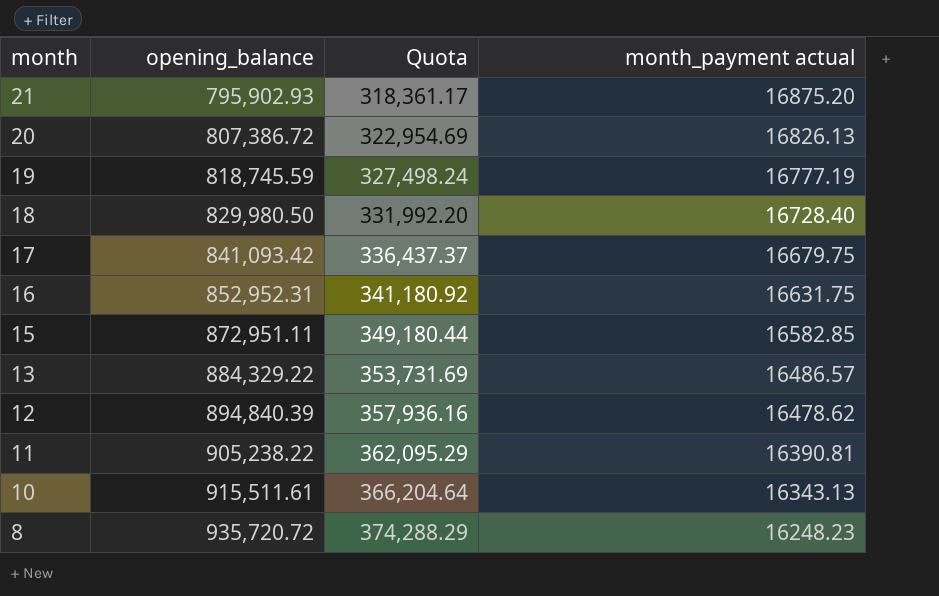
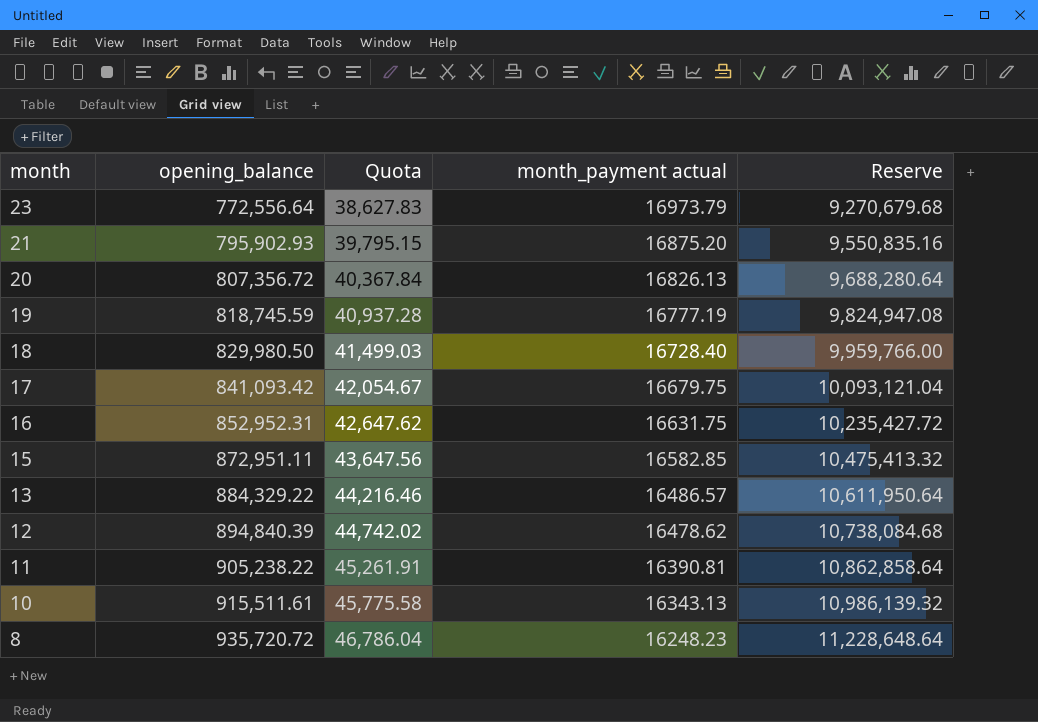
column Quota | formula: [opening_balance] * 0.4 -> [opening_balance] * 0.05
column Reserve | formula: none -> [opening_balance] * 12
row 23: none -> 772,556.64 | 38,627.83 | 16973.79 | 9,270,679.68
20 | opening_balance: 807,386.72 -> 807,356.72

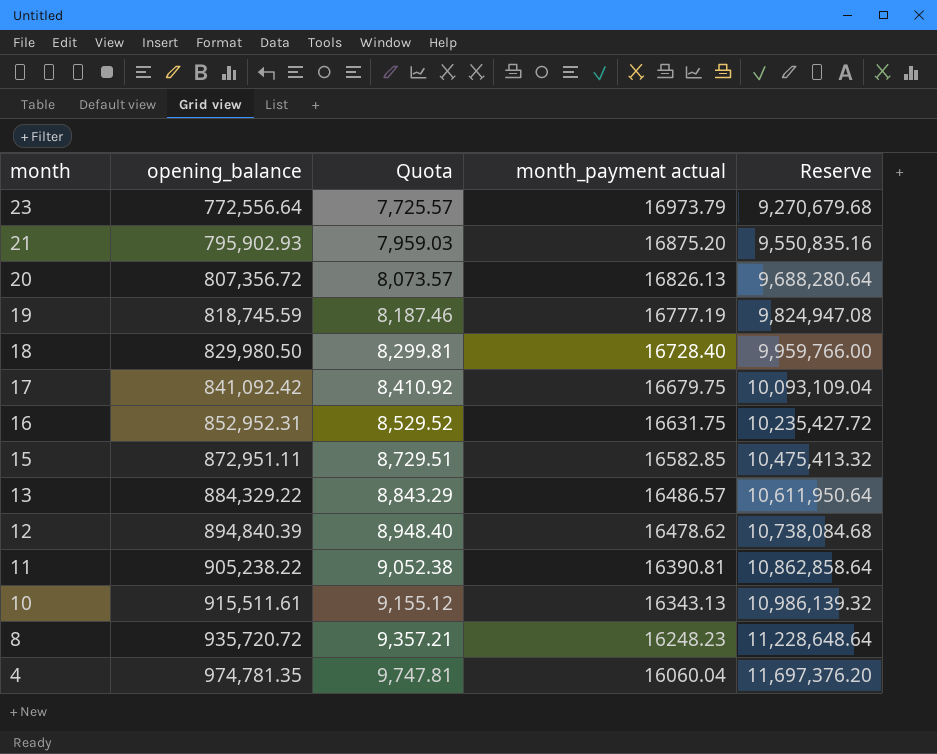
column Quota | formula: [opening_balance] * 0.05 -> [opening_balance] * 0.01
17 | opening_balance: 841,093.42 -> 841,092.42
17 | Reserve: 10,093,121.04 -> 10,093,109.04
row 4: none -> 974,781.35 | 9,747.81 | 16060.04 | 11,697,376.20

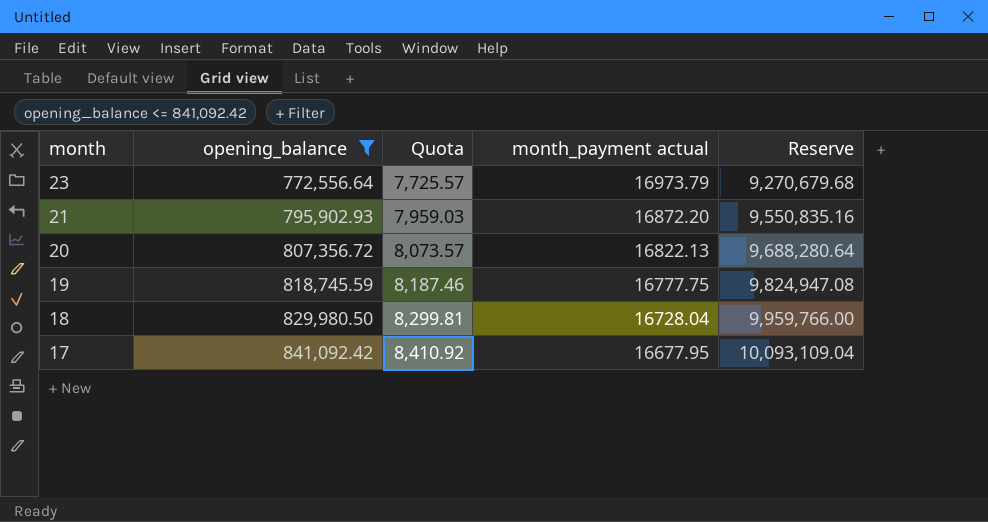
filter: none -> opening_balance <= 841,092.42
21 | month_payment actual: 16875.20 -> 16872.20
20 | month_payment actual: 16826.13 -> 16822.13
19 | month_payment actual: 16777.19 -> 16777.75
18 | month_payment actual: 16728.40 -> 16728.04
17 | month_payment actual: 16679.75 -> 16677.95

